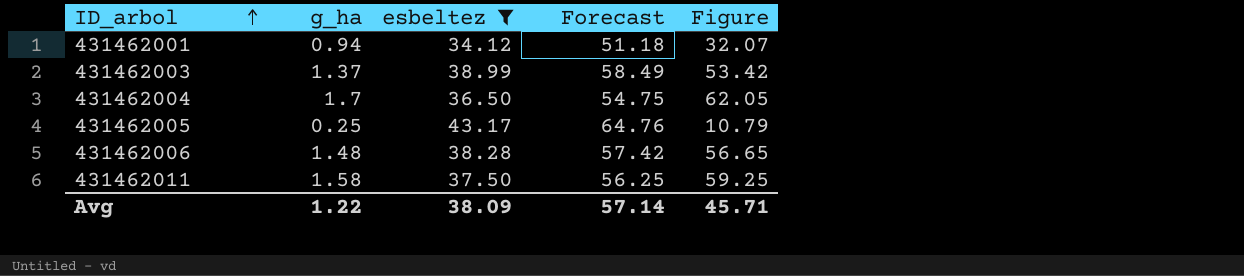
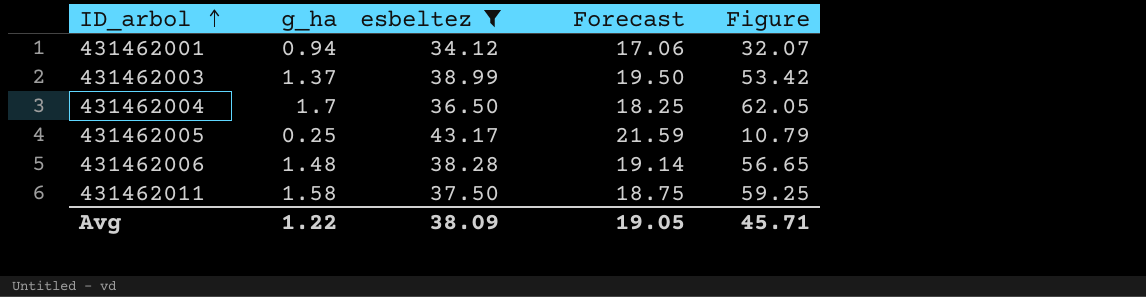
column Forecast | formula: [esbeltez] * 1.5 -> [esbeltez] * 0.5
Avg | Forecast: 57.14 -> 19.05

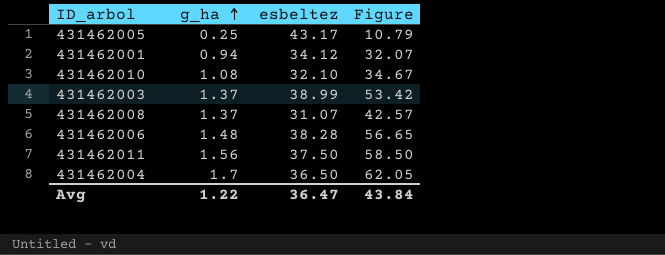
filter: esbeltez >= 34.12 -> none
row order: ID_arbol ascending -> g_ha ascending
column Forecast | formula: [esbeltez] * 0.5 -> none
431462011 | g_ha: 1.58 -> 1.56
431462011 | Figure: 59.25 -> 58.50
Avg | esbeltez: 38.09 -> 36.47
Avg | Figure: 45.71 -> 43.84

